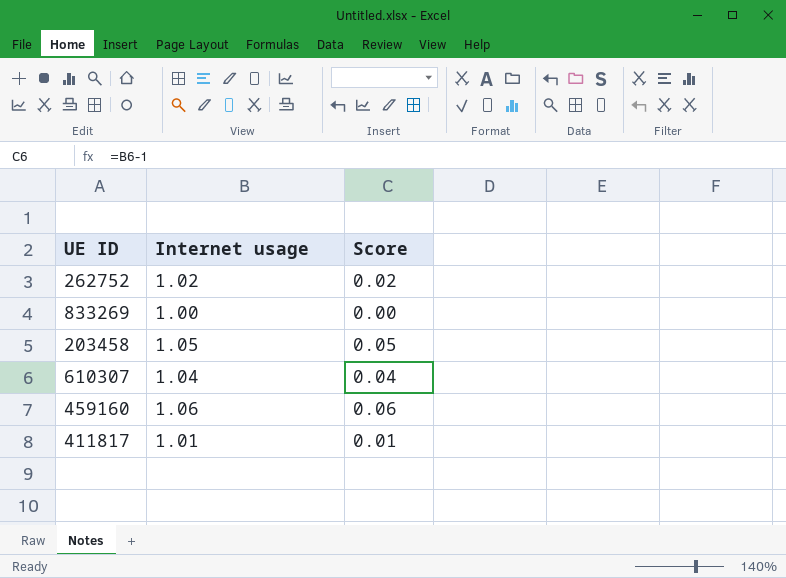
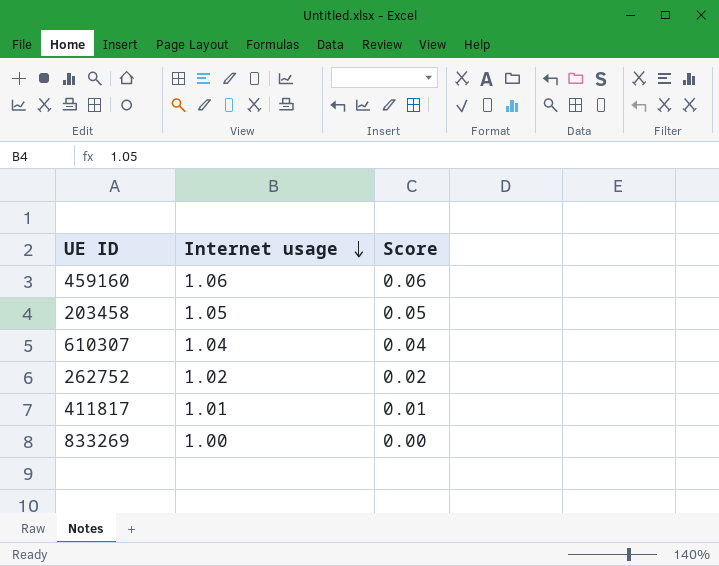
row order: none -> Internet usage descending

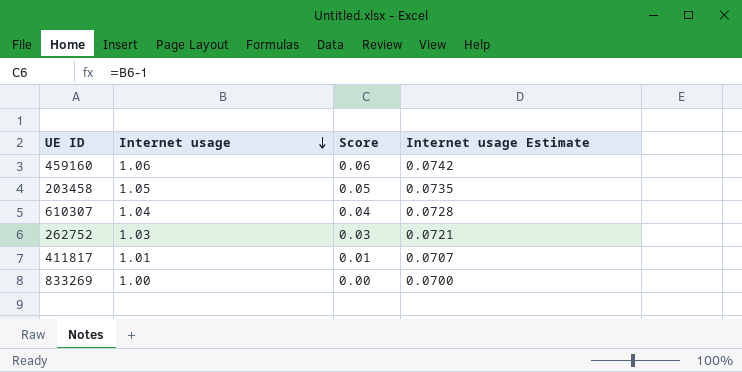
column Internet usage Estimate | formula: none -> [Internet usage] * 0.07
262752 | Internet usage: 1.02 -> 1.03
262752 | Score: 0.02 -> 0.03

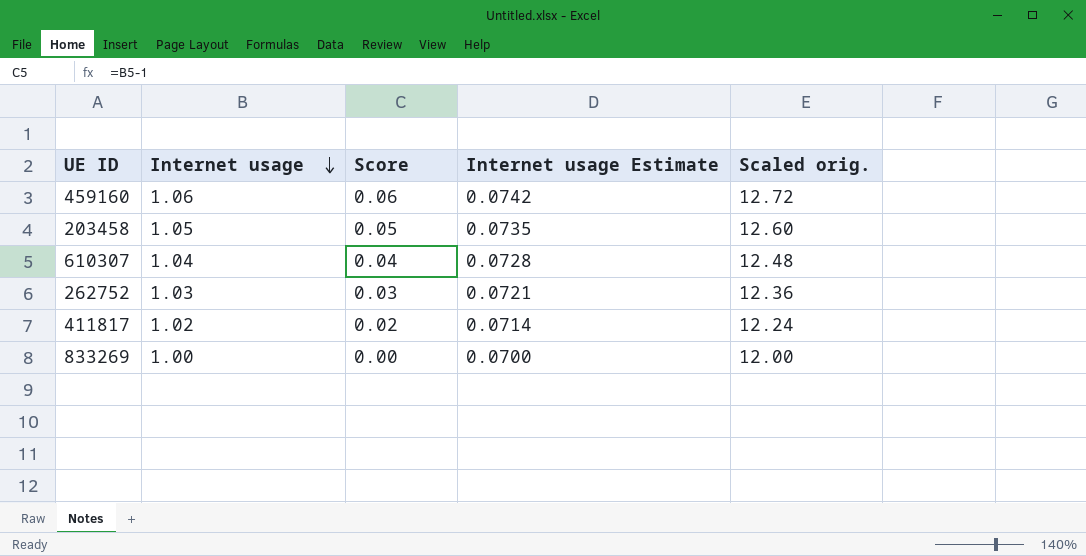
column Scaled orig. | formula: none -> [Internet usage] * 12
411817 | Internet usage: 1.01 -> 1.02
411817 | Score: 0.01 -> 0.02
411817 | Internet usage Estimate: 0.0707 -> 0.0714

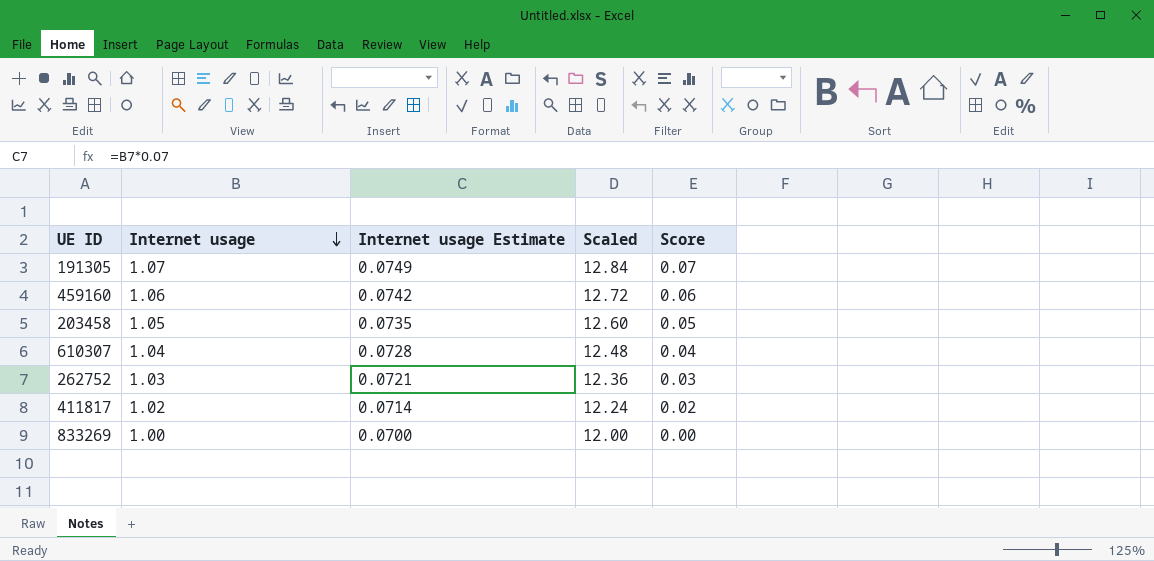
column name: Scaled orig. -> Scaled
column Score | position: 3 -> 5
row 191305: none -> 1.07 | 0.0749 | 12.84 | 0.07

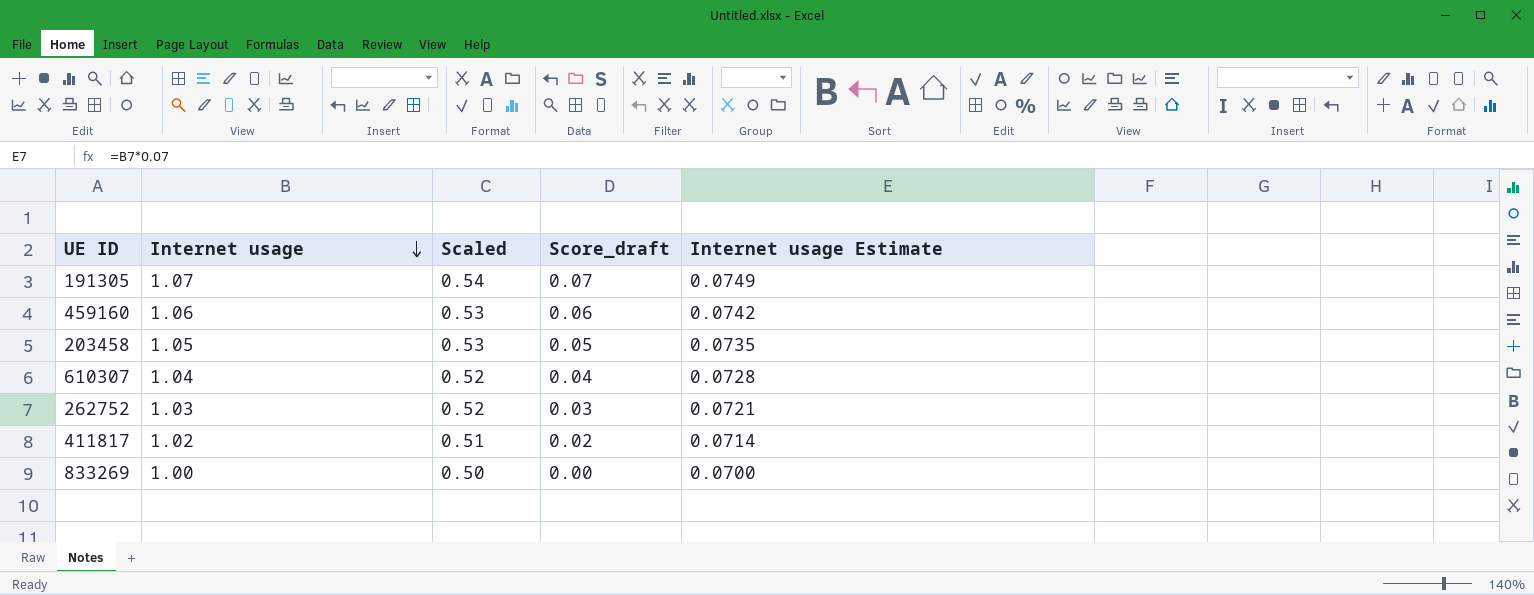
column Scaled | formula: [Internet usage] * 12 -> [Internet usage] * 0.5
column name: Score -> Score_draft
column Internet usage Estimate | position: 3 -> 5

